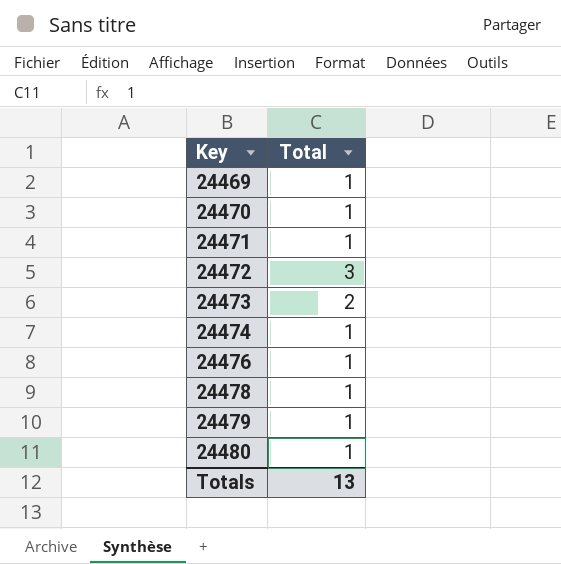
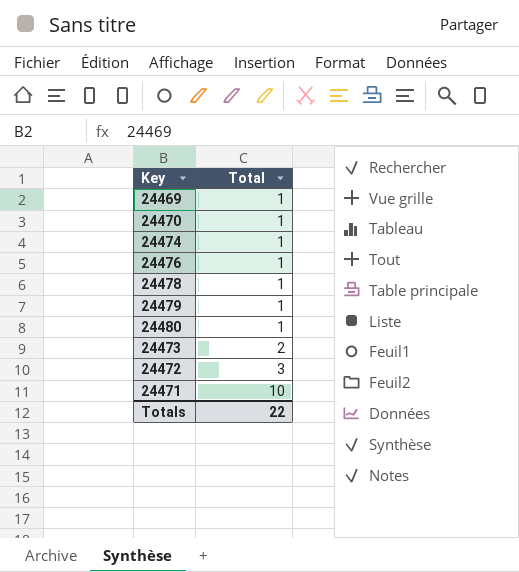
row order: Key ascending -> Total ascending
24471 | Total: 1 -> 10
Totals | Total: 13 -> 22

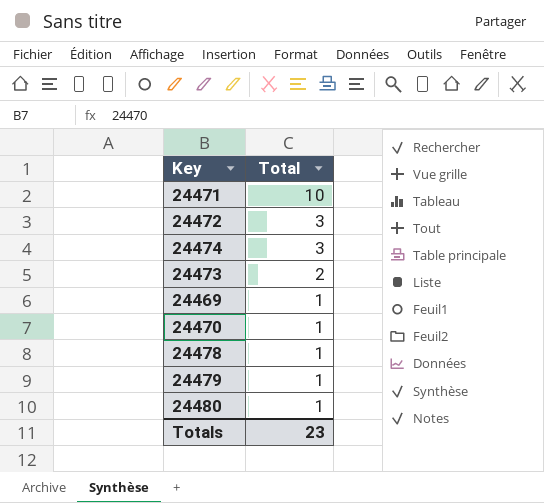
row order: Total ascending -> Total descending
row 24476: 1 -> none
24474 | Total: 1 -> 3
Totals | Total: 22 -> 23

